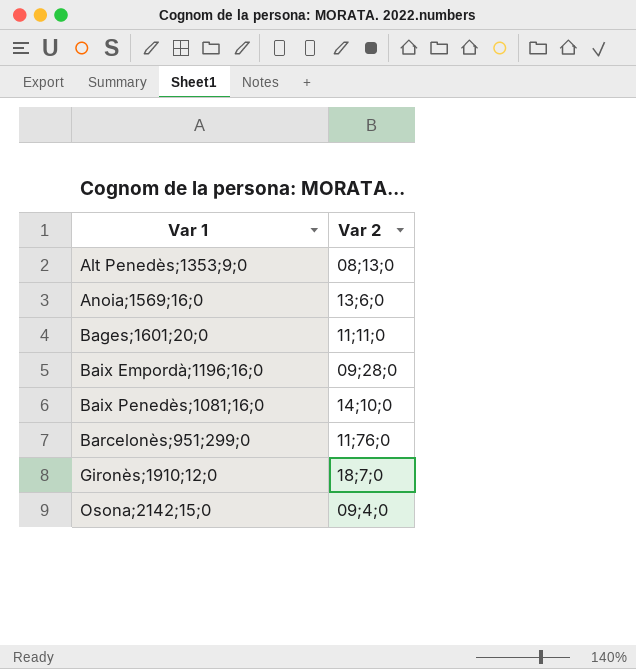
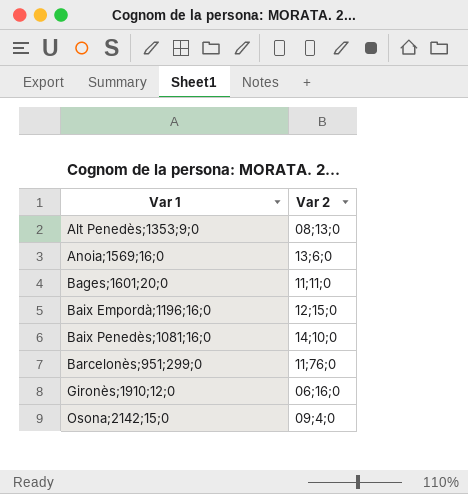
Baix Empordà;1196;16;0 | Var 2: 09;28;0 -> 12;15;0
Gironès;1910;12;0 | Var 2: 18;7;0 -> 06;16;0

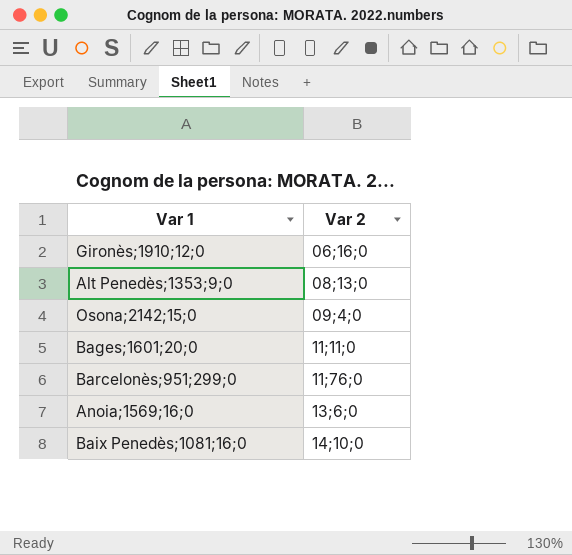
row order: Var 1 ascending -> Var 2 ascending
row Baix Empordà;1196;16;0: 12;15;0 -> none

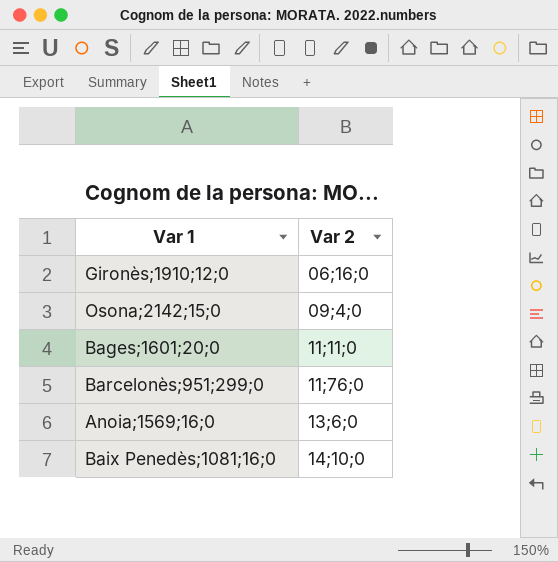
row Alt Penedès;1353;9;0: 08;13;0 -> none

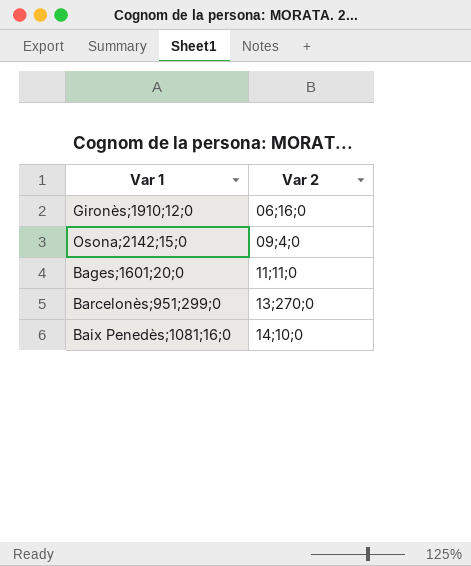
row Anoia;1569;16;0: 13;6;0 -> none
Barcelonès;951;299;0 | Var 2: 11;76;0 -> 13;270;0

